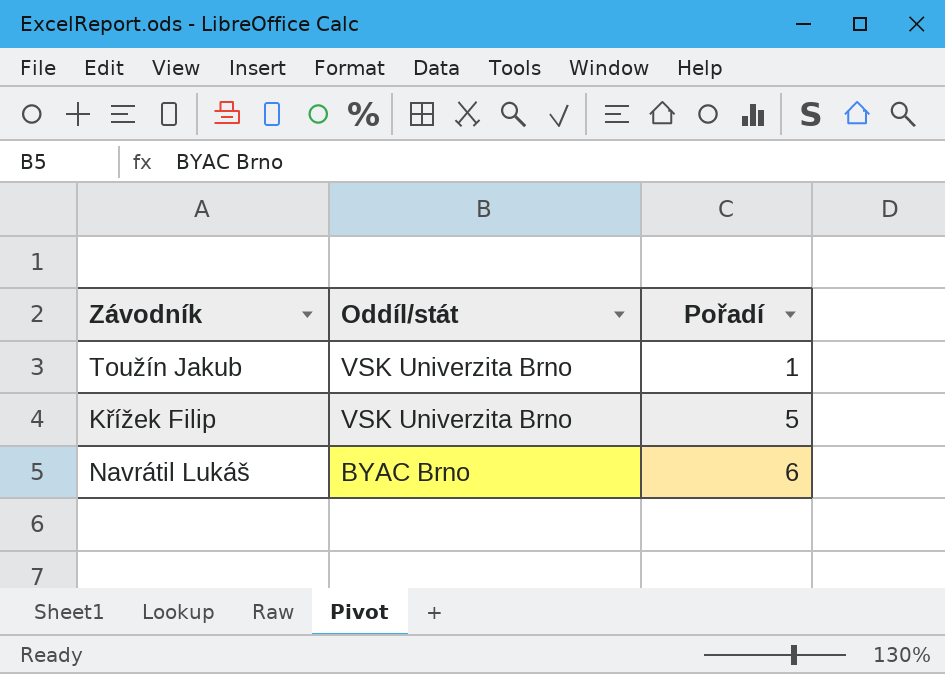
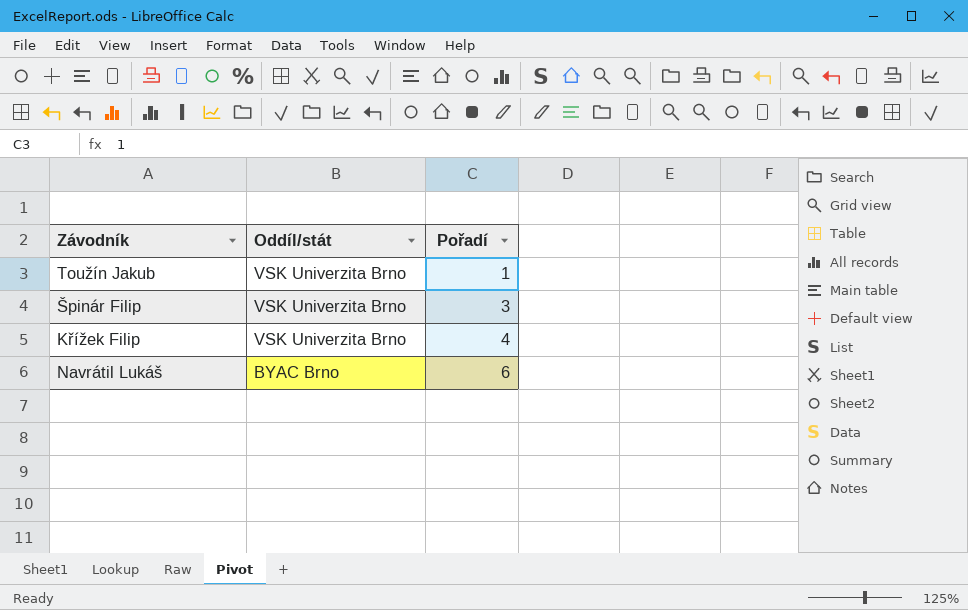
row Špinár Filip: none -> VSK Univerzita Brno | 3
Křížek Filip | Pořadí: 5 -> 4

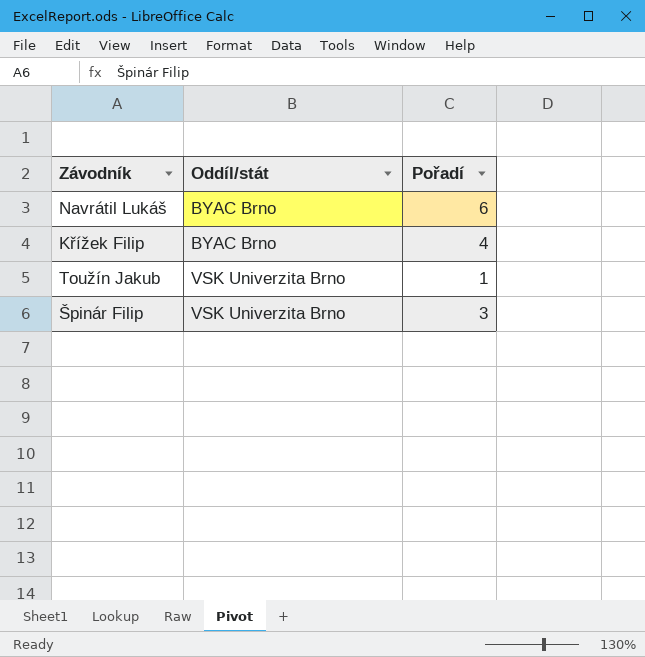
row order: Oddíl/stát descending -> Oddíl/stát ascending
Křížek Filip | Oddíl/stát: VSK Univerzita Brno -> BYAC Brno

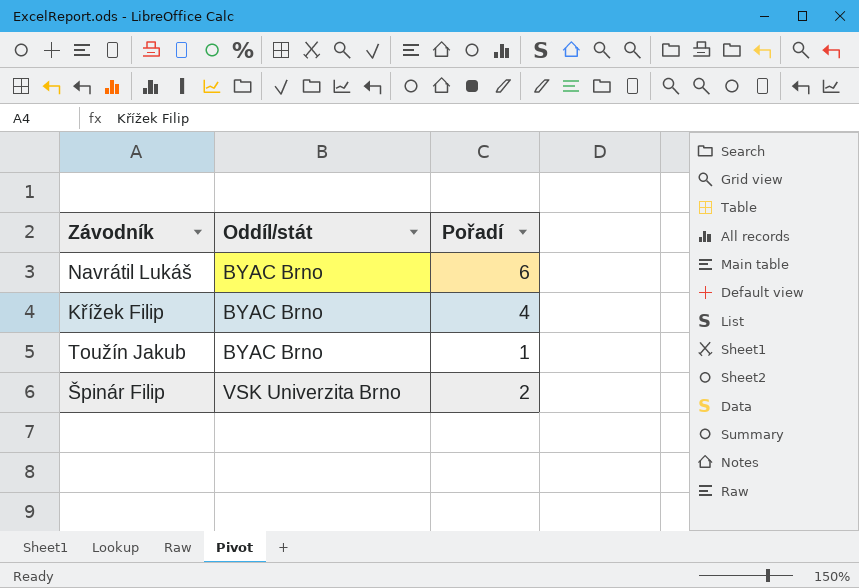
Toužín Jakub | Oddíl/stát: VSK Univerzita Brno -> BYAC Brno
Špinár Filip | Pořadí: 3 -> 2

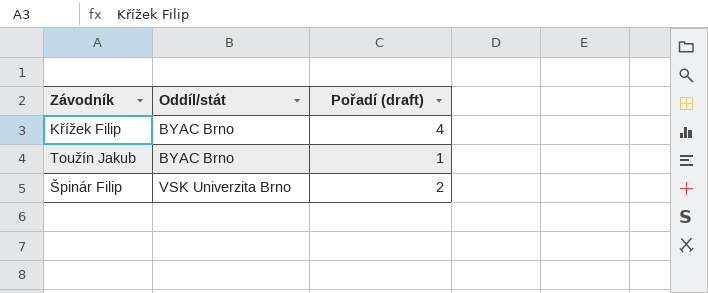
column name: Pořadí -> Pořadí (draft)
row Navrátil Lukáš: BYAC Brno | 6 -> none

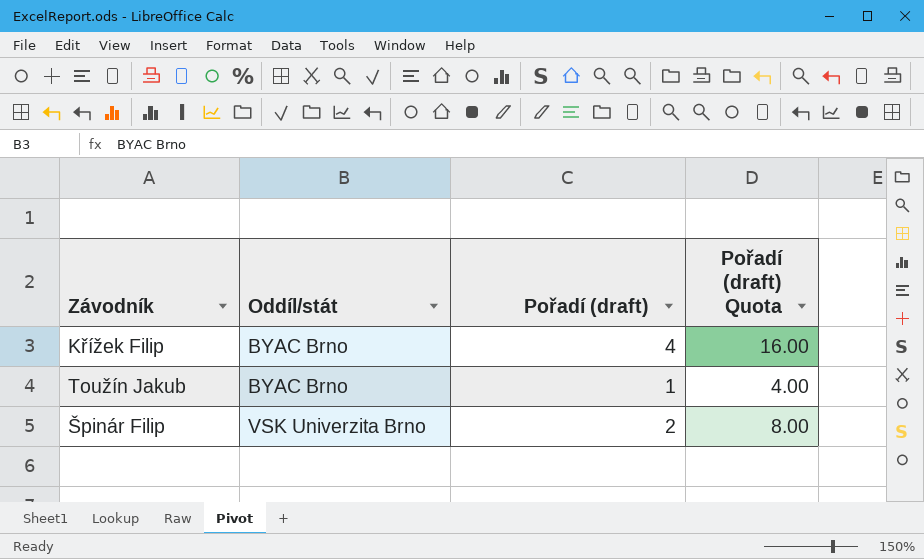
column Pořadí (draft) Quota | formula: none -> [Pořadí (draft)] * 4

